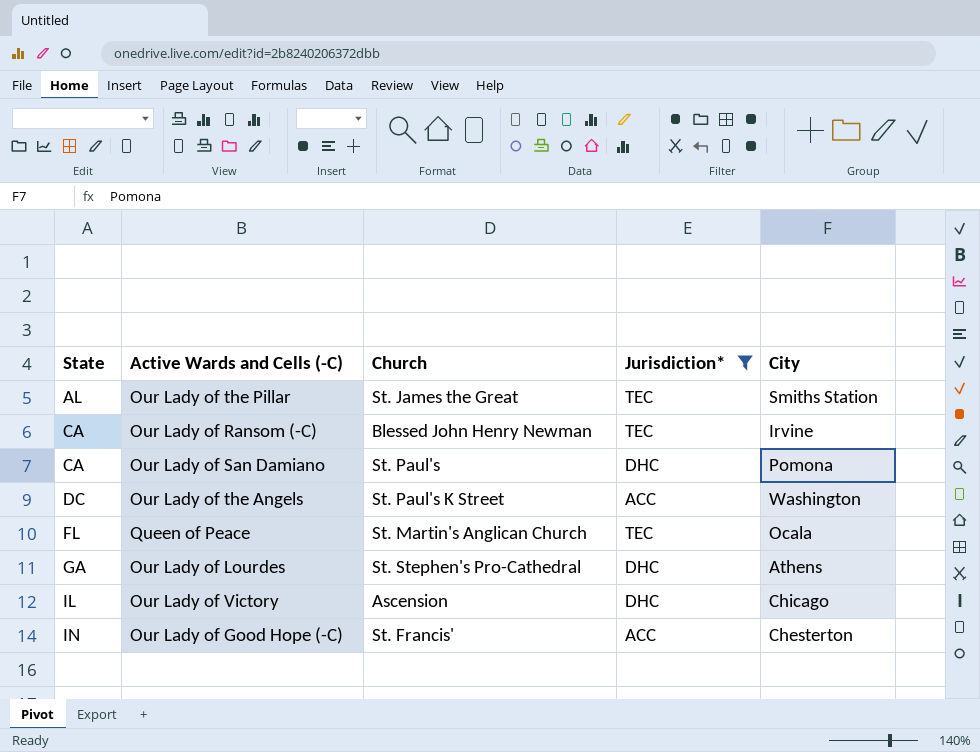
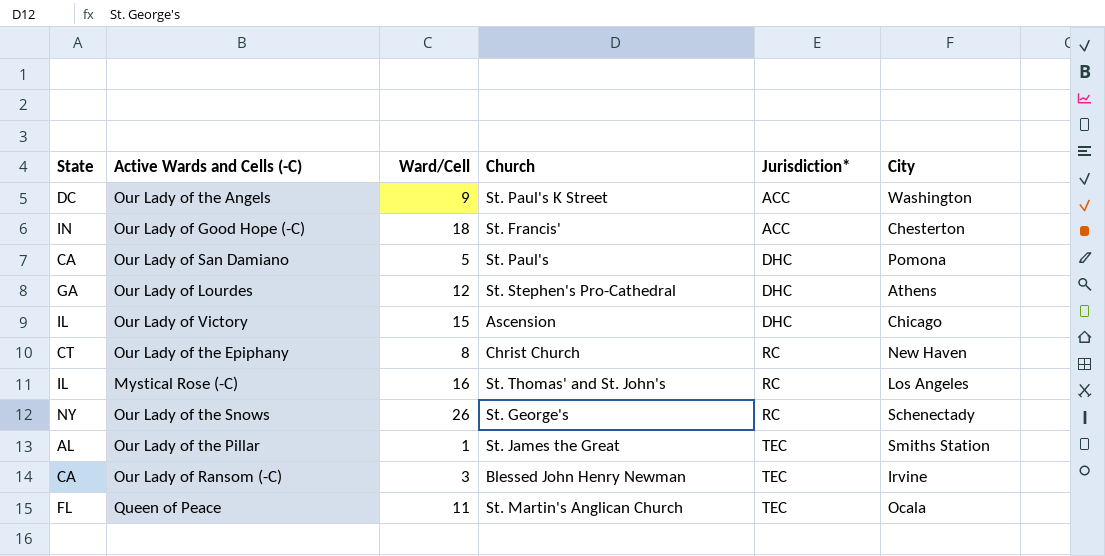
filter: Jurisdiction* != RC -> none
row order: State ascending -> Jurisdiction* ascending
column Ward/Cell | position: none -> 3

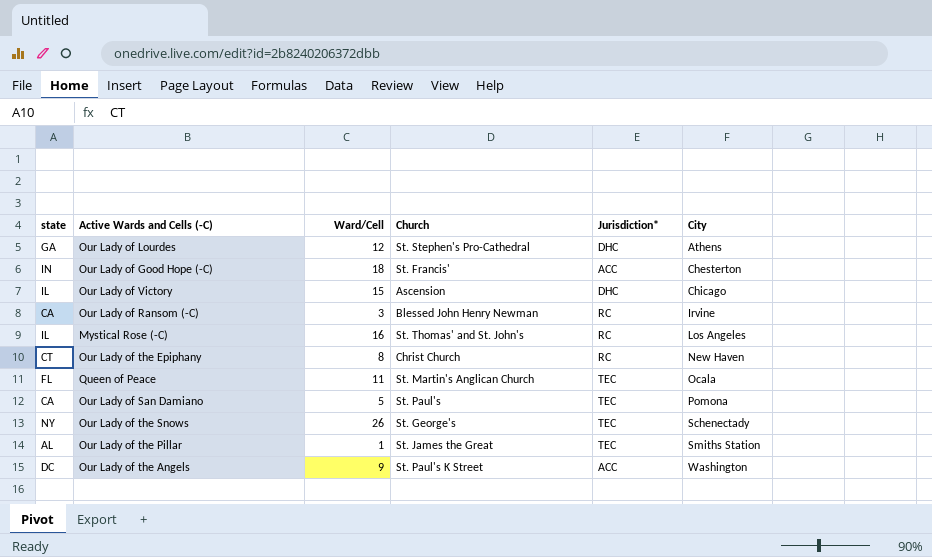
row order: Jurisdiction* ascending -> City ascending
column name: State -> state
Our Lady of Ransom (-C) | Jurisdiction*: TEC -> RC
Our Lady of San Damiano | Jurisdiction*: DHC -> TEC
Our Lady of the Snows | Jurisdiction*: RC -> TEC

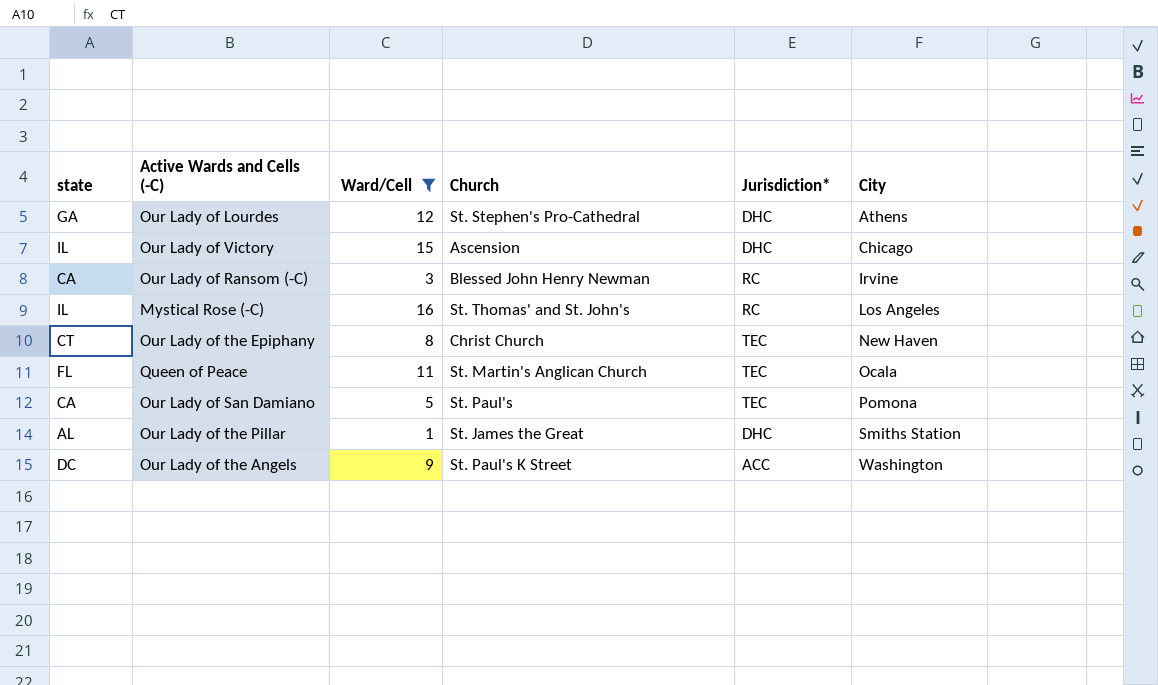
filter: none -> Ward/Cell <= 16
Our Lady of the Epiphany | Jurisdiction*: RC -> TEC
Our Lady of the Pillar | Jurisdiction*: TEC -> DHC

